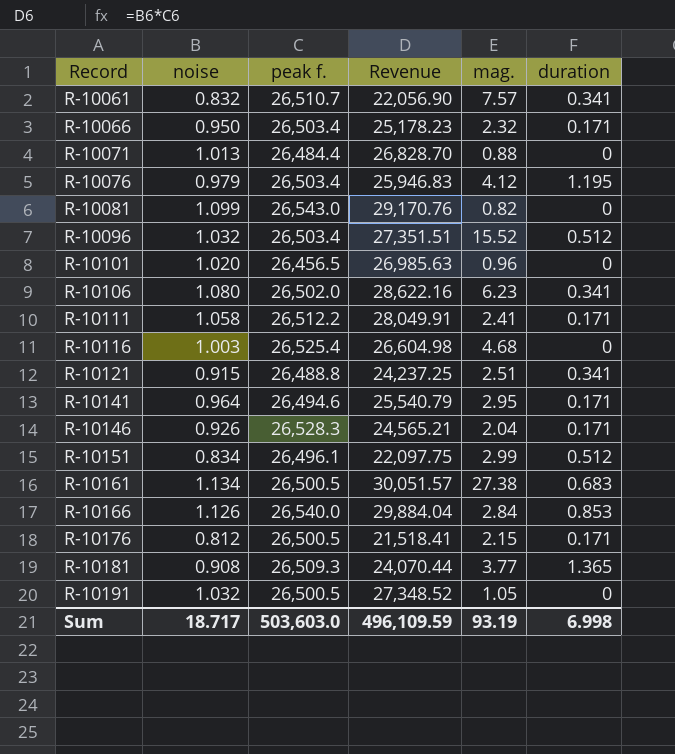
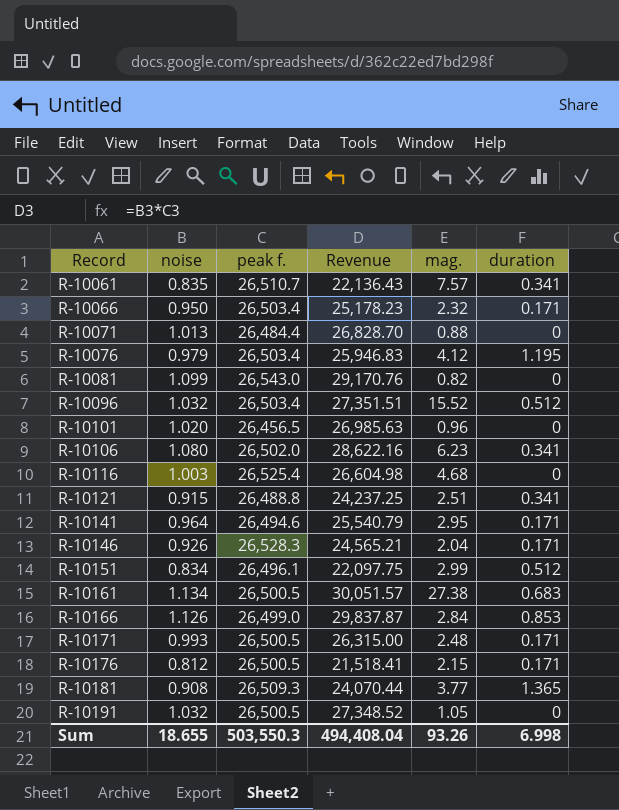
row R-10111: 1.058 | 26,512.2 | 28,049.91 | 2.41 | 0.171 -> none
R-10061 | noise: 0.832 -> 0.835
R-10061 | Revenue: 22,056.90 -> 22,136.43
R-10166 | peak f.: 26,540.0 -> 26,499.0
R-10166 | Revenue: 29,884.04 -> 29,837.87
row R-10171: none -> 0.993 | 26,500.5 | 26,315.00 | 2.48 | 0.171
Sum | noise: 18.717 -> 18.655
Sum | peak f.: 503,603.0 -> 503,550.3
Sum | Revenue: 496,109.59 -> 494,408.04
Sum | mag.: 93.19 -> 93.26

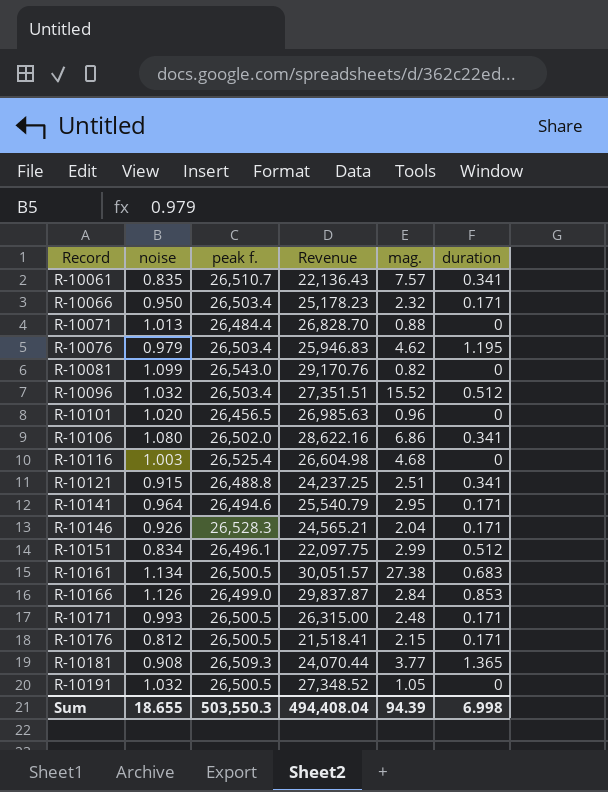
R-10076 | mag.: 4.12 -> 4.62
R-10106 | mag.: 6.23 -> 6.86
Sum | mag.: 93.26 -> 94.39

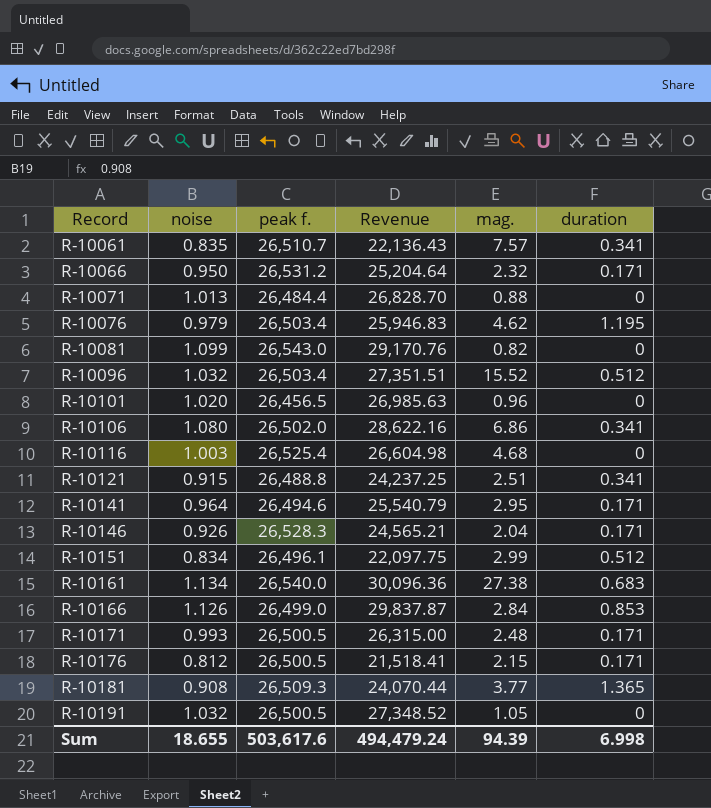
R-10066 | peak f.: 26,503.4 -> 26,531.2
R-10066 | Revenue: 25,178.23 -> 25,204.64
R-10161 | peak f.: 26,500.5 -> 26,540.0
R-10161 | Revenue: 30,051.57 -> 30,096.36
Sum | peak f.: 503,550.3 -> 503,617.6
Sum | Revenue: 494,408.04 -> 494,479.24

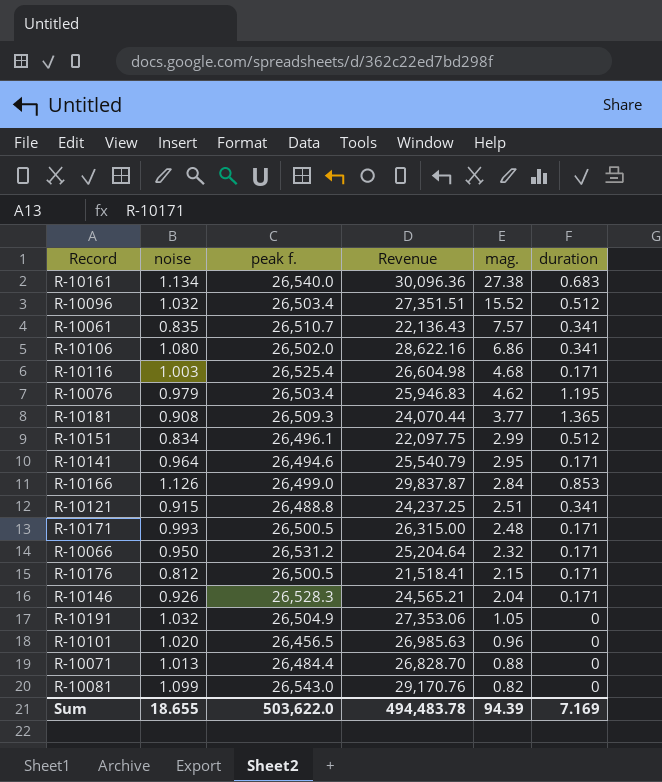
row order: Record ascending -> mag. descending
R-10116 | duration: 0 -> 0.171
R-10191 | peak f.: 26,500.5 -> 26,504.9
R-10191 | Revenue: 27,348.52 -> 27,353.06
Sum | peak f.: 503,617.6 -> 503,622.0
Sum | Revenue: 494,479.24 -> 494,483.78
Sum | duration: 6.998 -> 7.169

